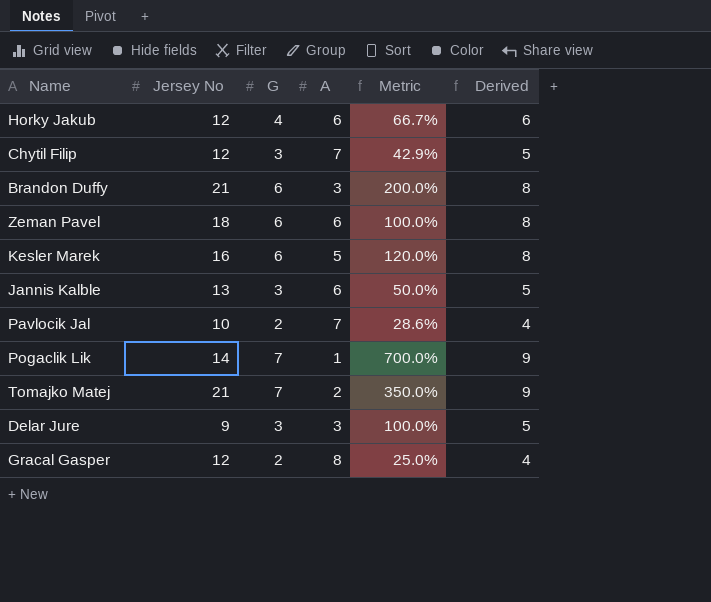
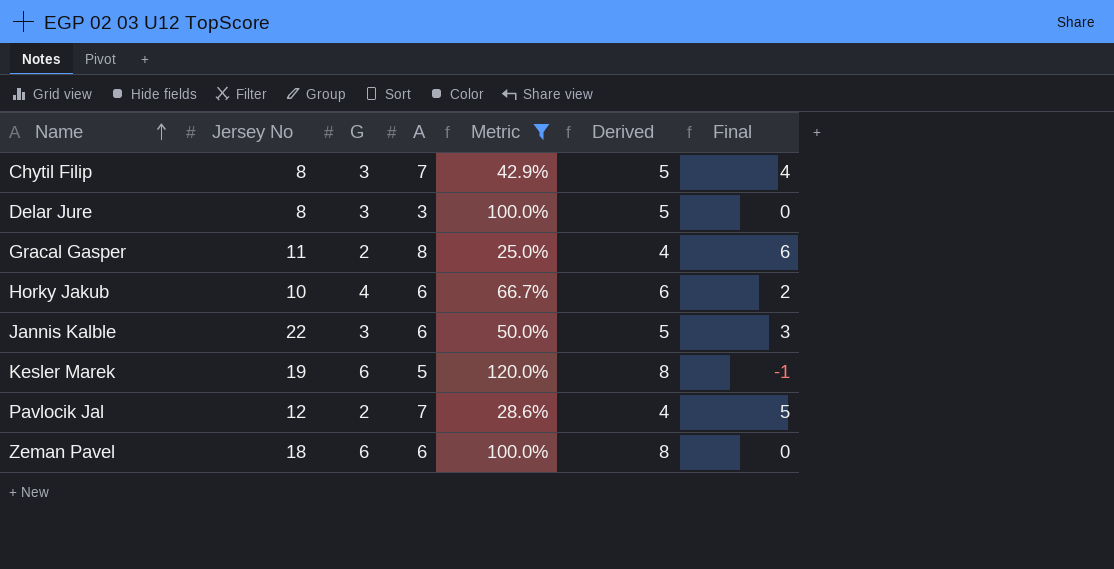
filter: none -> Metric <= 120.0%
row order: none -> Name ascending
column Final | formula: none -> [A] - [G]
Chytil Filip | Jersey No: 12 -> 8
Delar Jure | Jersey No: 9 -> 8
Gracal Gasper | Jersey No: 12 -> 11
Horky Jakub | Jersey No: 12 -> 10
Jannis Kalble | Jersey No: 13 -> 22
Kesler Marek | Jersey No: 16 -> 19
Pavlocik Jal | Jersey No: 10 -> 12

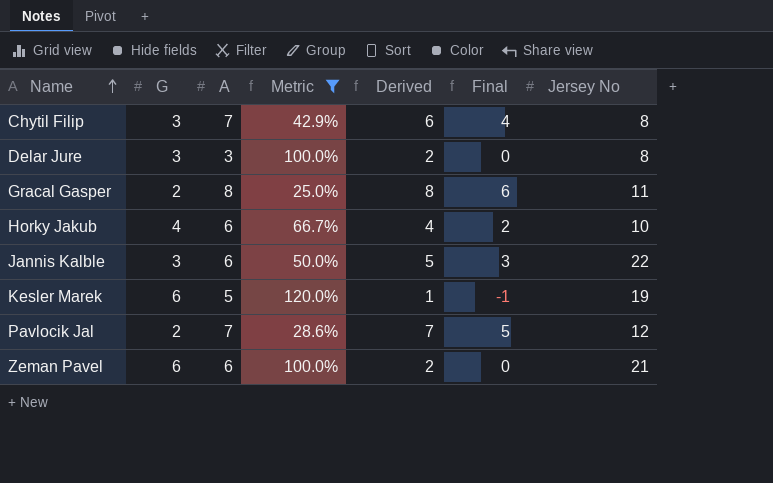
column Derived | formula: [G] + 2 -> [Final] + 2
column Jersey No | position: 2 -> 7
Zeman Pavel | Jersey No: 18 -> 21

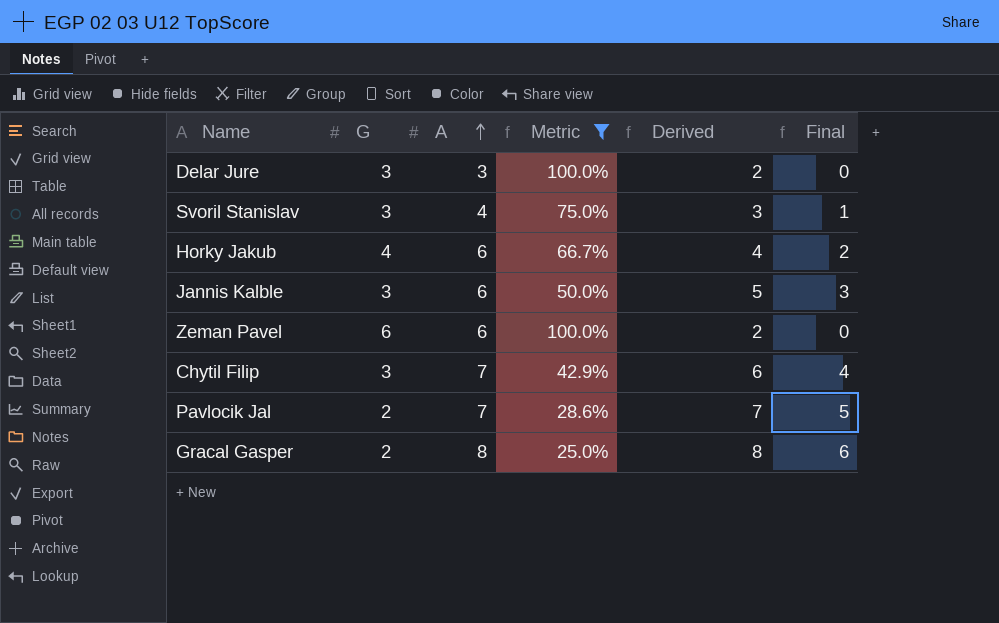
row order: Name ascending -> A ascending
column Jersey No | position: 7 -> none
row Kesler Marek: 6 | 5 | 120.0% | 1 | -1 | 19 -> none
row Svoril Stanislav: none -> 3 | 4 | 75.0% | 3 | 1

